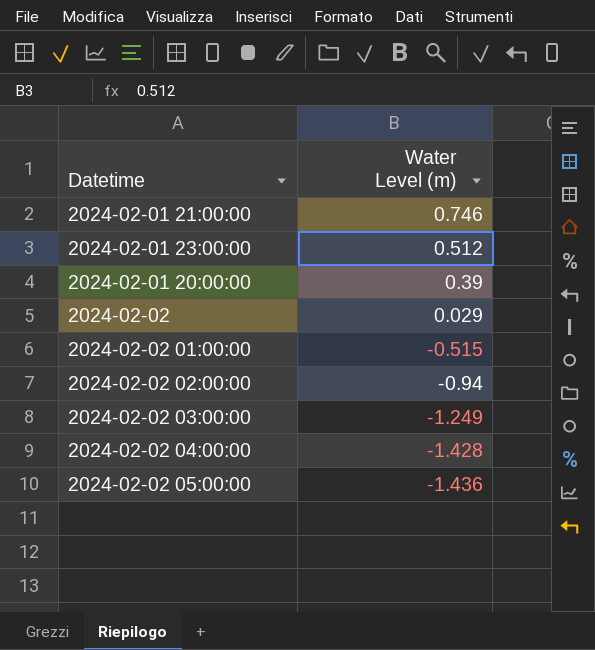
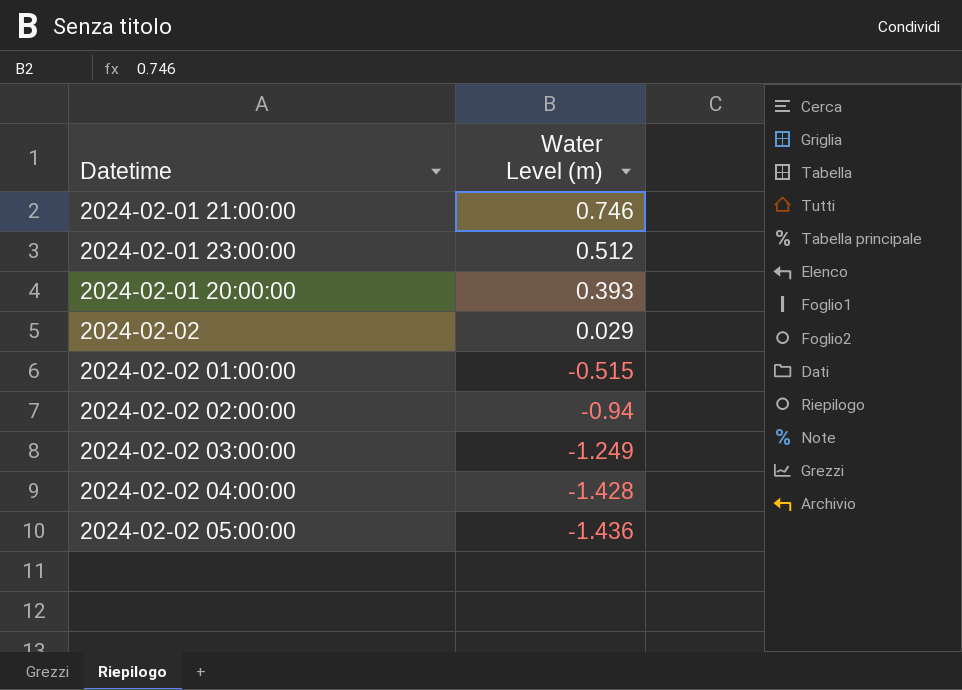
2024-02-01 20:00:00 | Water Level (m): 0.39 -> 0.393

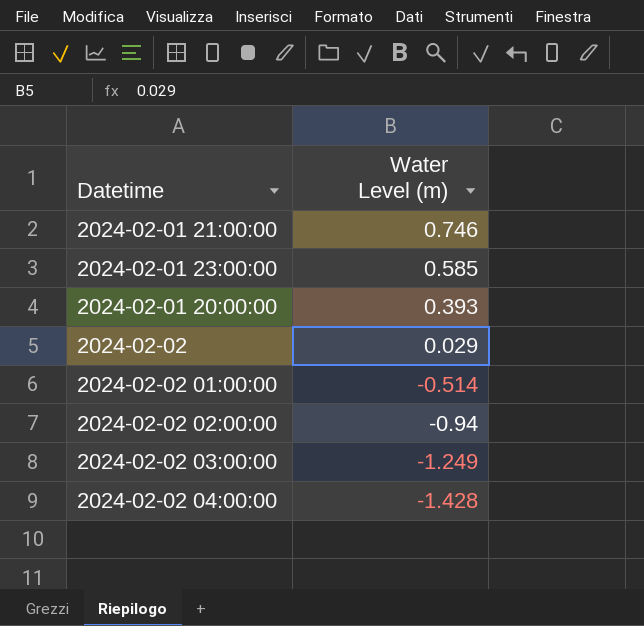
row 2024-02-02 05:00:00: -1.436 -> none
2024-02-01 23:00:00 | Water Level (m): 0.512 -> 0.585
2024-02-02 01:00:00 | Water Level (m): -0.515 -> -0.514

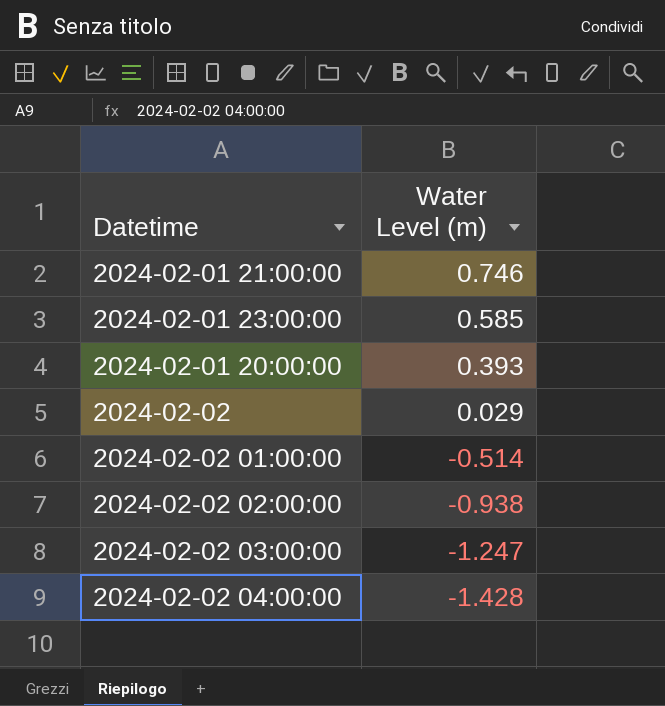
2024-02-02 02:00:00 | Water Level (m): -0.94 -> -0.938
2024-02-02 03:00:00 | Water Level (m): -1.249 -> -1.247

